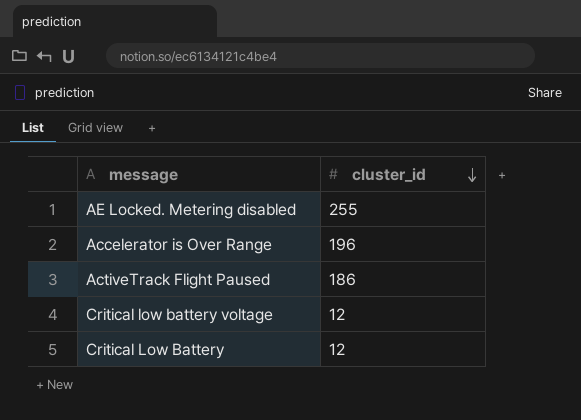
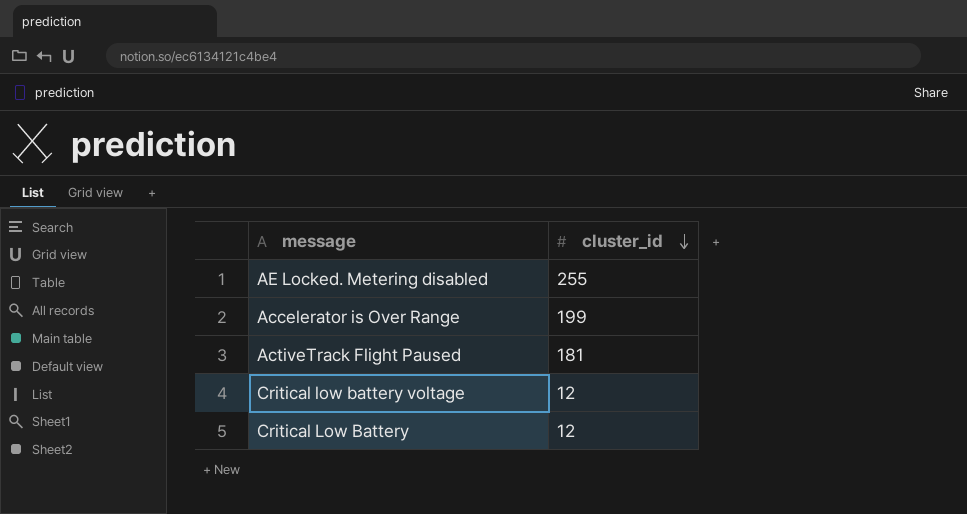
Accelerator is Over Range | cluster_id: 196 -> 199
ActiveTrack Flight Paused | cluster_id: 186 -> 181

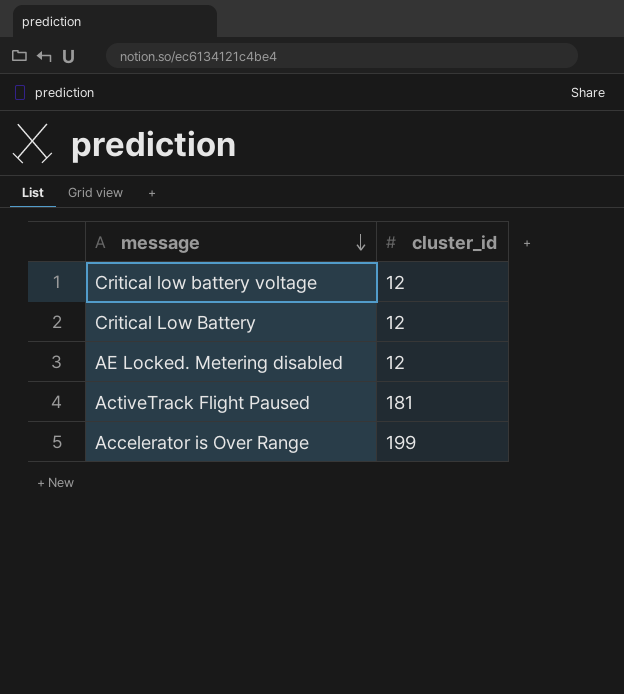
row order: cluster_id descending -> message descending
AE Locked. Metering disabled | cluster_id: 255 -> 12

